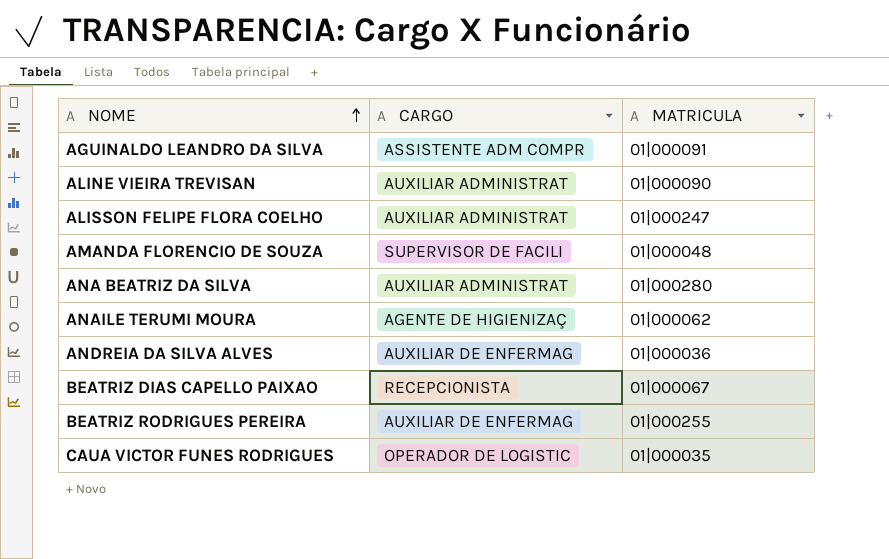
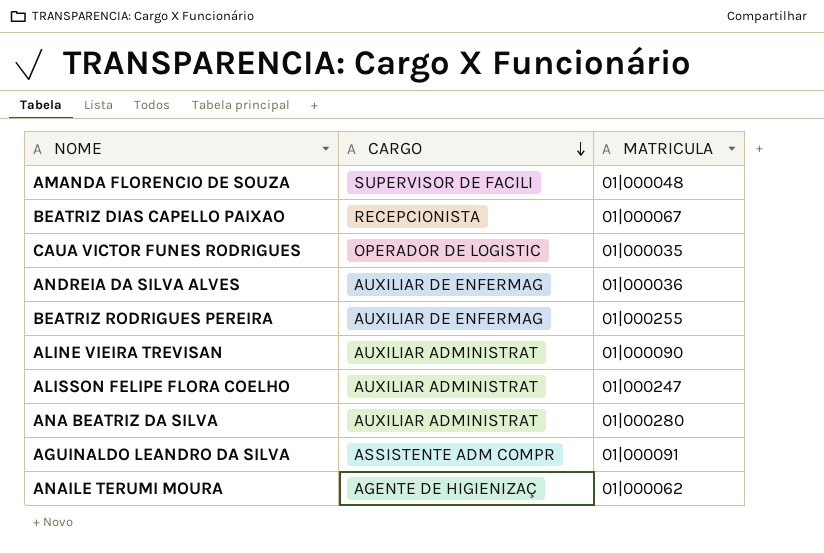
row order: NOME ascending -> CARGO descending

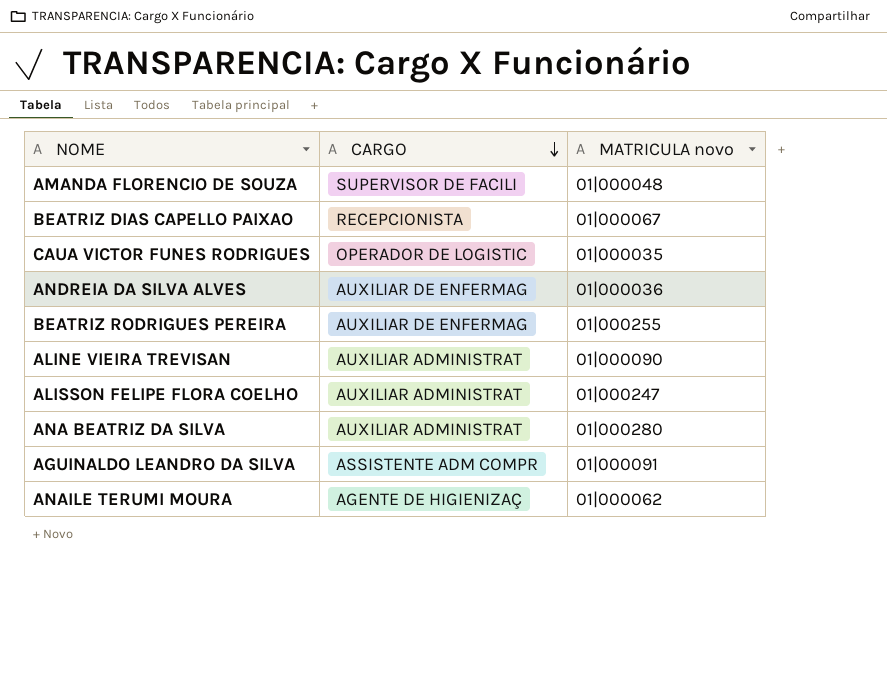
column name: MATRICULA -> MATRICULA novo

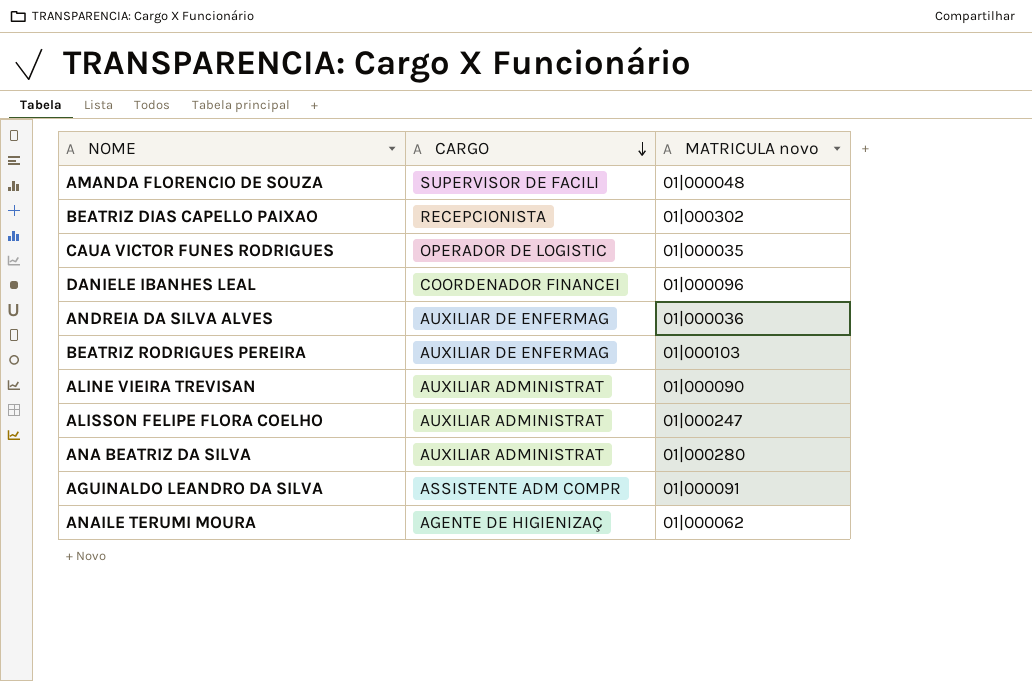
BEATRIZ DIAS CAPELLO PAIXAO | MATRICULA novo: 01|000067 -> 01|000302
row DANIELE IBANHES LEAL: none -> COORDENADOR FINANCEI | 01|000096
BEATRIZ RODRIGUES PEREIRA | MATRICULA novo: 01|000255 -> 01|000103

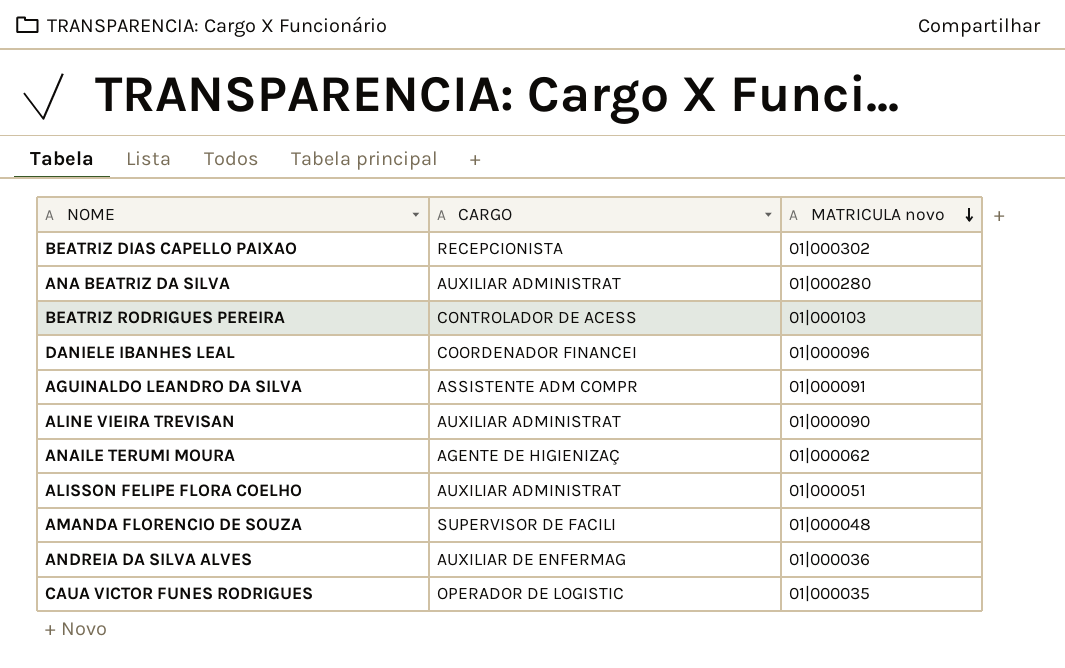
row order: CARGO descending -> MATRICULA novo descending
BEATRIZ RODRIGUES PEREIRA | CARGO: AUXILIAR DE ENFERMAG -> CONTROLADOR DE ACESS
ALISSON FELIPE FLORA COELHO | MATRICULA novo: 01|000247 -> 01|000051

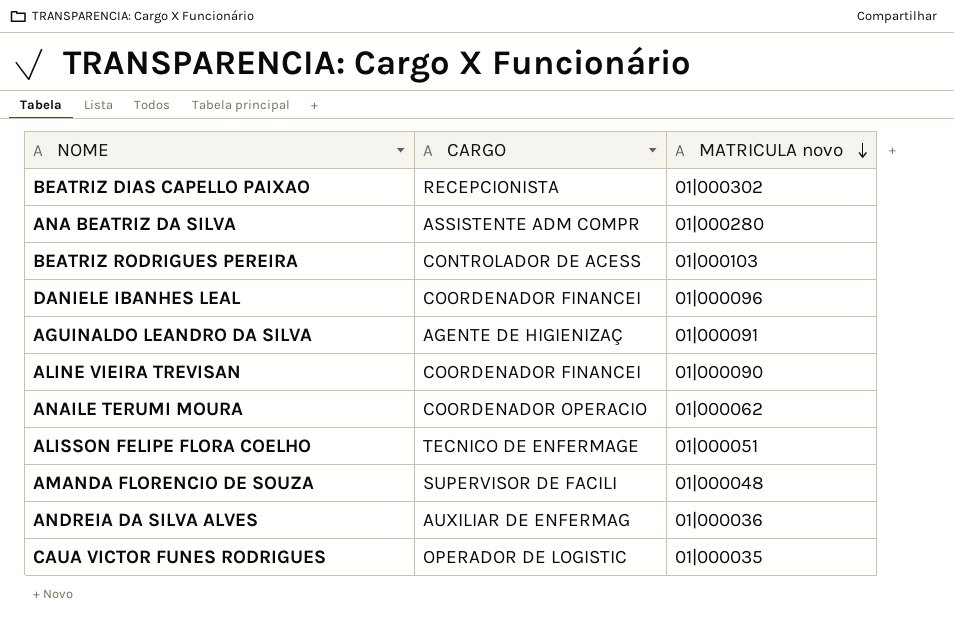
ANA BEATRIZ DA SILVA | CARGO: AUXILIAR ADMINISTRAT -> ASSISTENTE ADM COMPR
AGUINALDO LEANDRO DA SILVA | CARGO: ASSISTENTE ADM COMPR -> AGENTE DE HIGIENIZAÇ
ALINE VIEIRA TREVISAN | CARGO: AUXILIAR ADMINISTRAT -> COORDENADOR FINANCEI
ANAILE TERUMI MOURA | CARGO: AGENTE DE HIGIENIZAÇ -> COORDENADOR OPERACIO
ALISSON FELIPE FLORA COELHO | CARGO: AUXILIAR ADMINISTRAT -> TECNICO DE ENFERMAGE

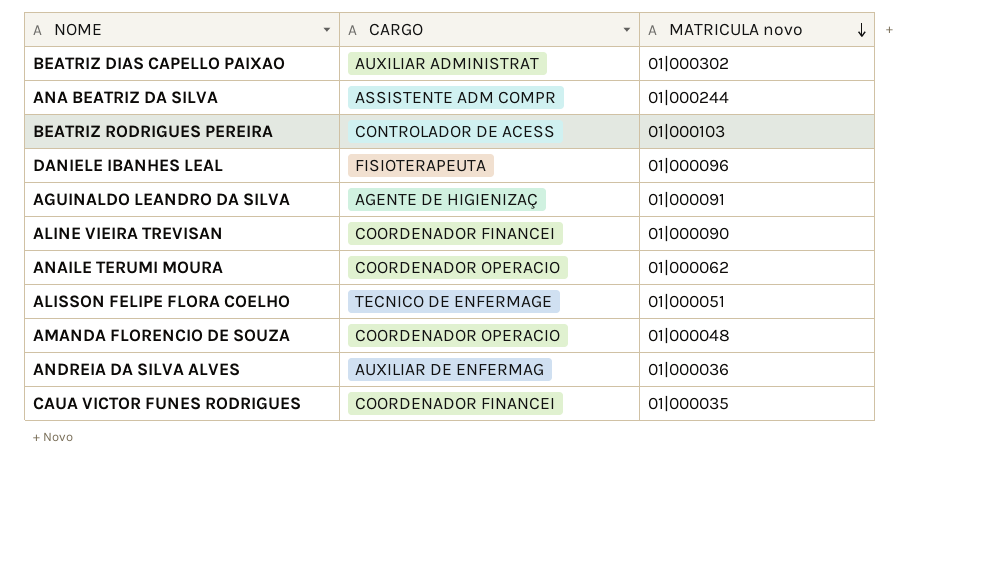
BEATRIZ DIAS CAPELLO PAIXAO | CARGO: RECEPCIONISTA -> AUXILIAR ADMINISTRAT
ANA BEATRIZ DA SILVA | MATRICULA novo: 01|000280 -> 01|000244
DANIELE IBANHES LEAL | CARGO: COORDENADOR FINANCEI -> FISIOTERAPEUTA
AMANDA FLORENCIO DE SOUZA | CARGO: SUPERVISOR DE FACILI -> COORDENADOR OPERACIO
CAUA VICTOR FUNES RODRIGUES | CARGO: OPERADOR DE LOGISTIC -> COORDENADOR FINANCEI

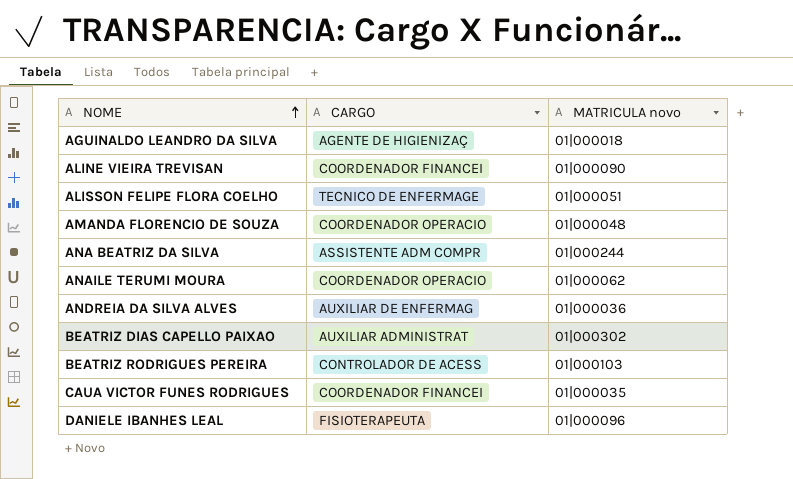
row order: MATRICULA novo descending -> NOME ascending
AGUINALDO LEANDRO DA SILVA | MATRICULA novo: 01|000091 -> 01|000018

